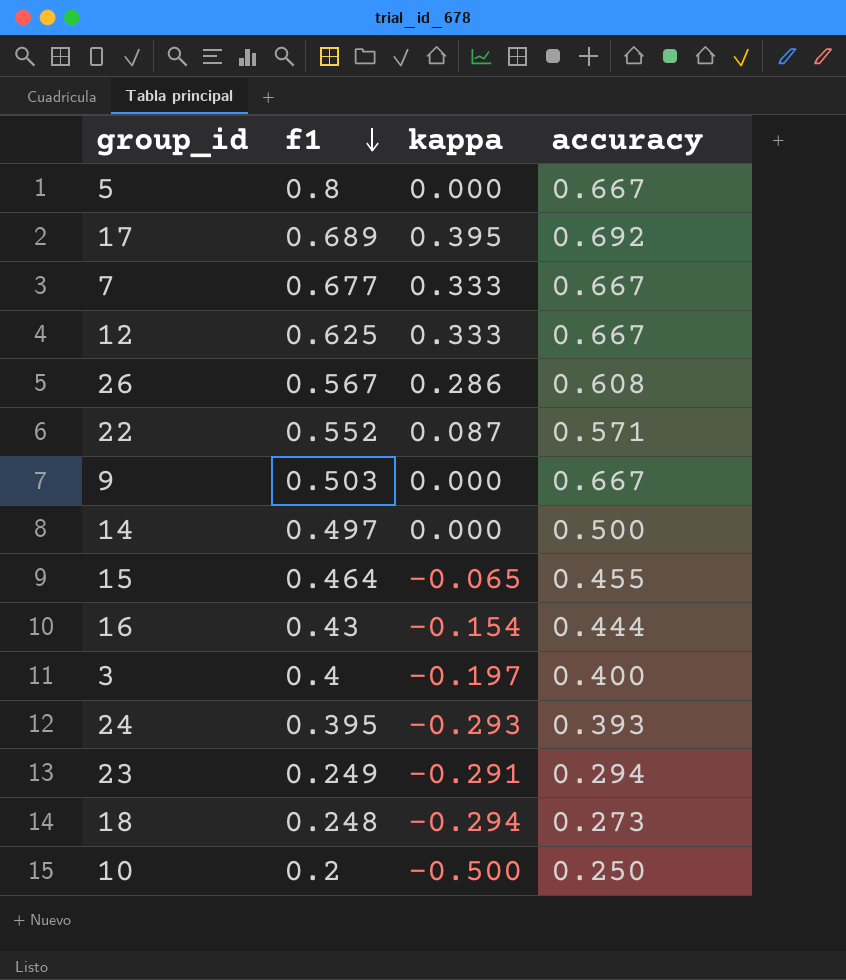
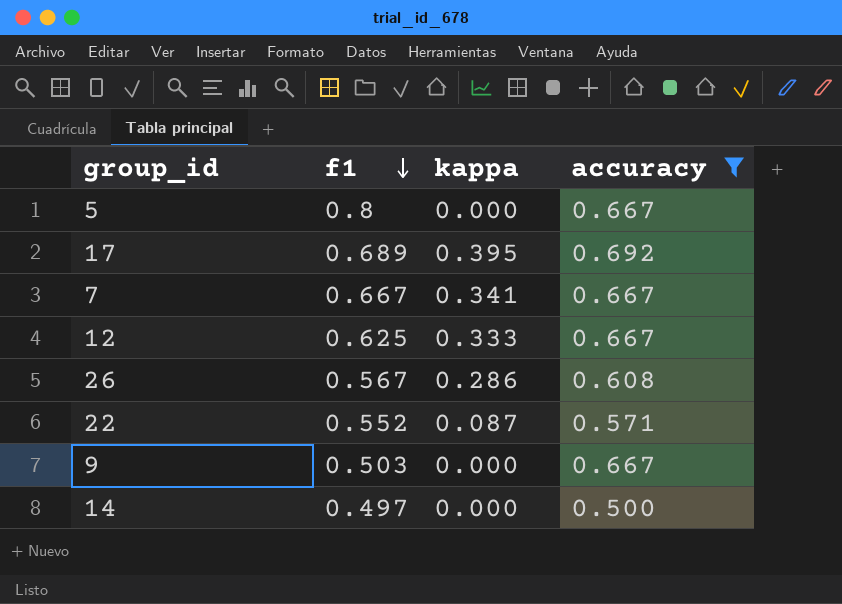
filter: none -> accuracy >= 0.500
7 | f1: 0.677 -> 0.667
7 | kappa: 0.333 -> 0.341

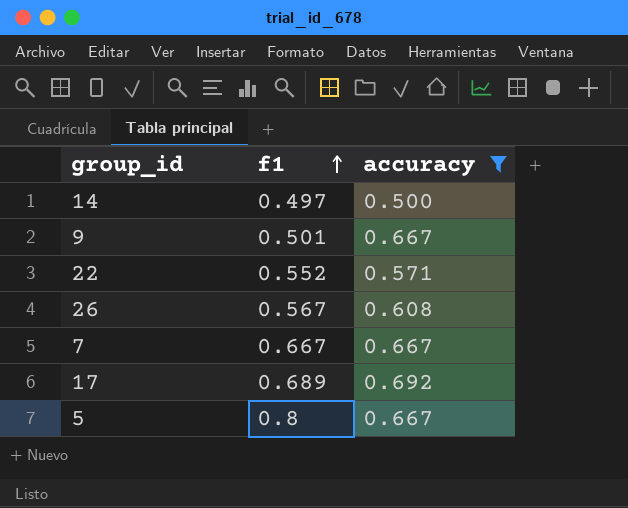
row order: f1 descending -> f1 ascending
column kappa | position: 3 -> none
row 12: 0.625 | 0.333 | 0.667 -> none
9 | f1: 0.503 -> 0.501

